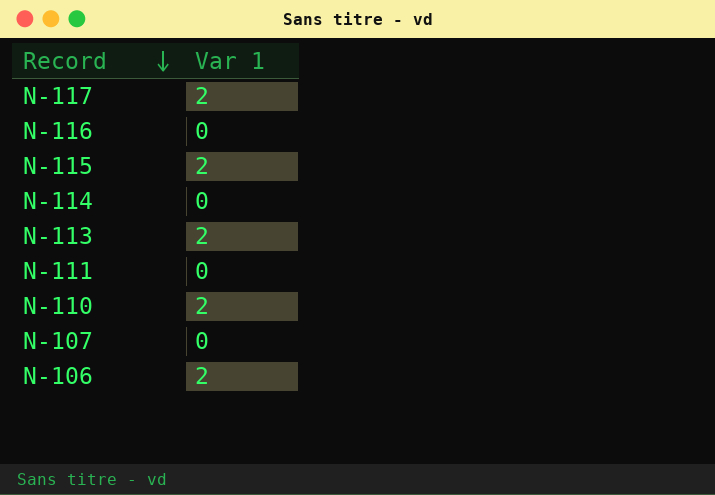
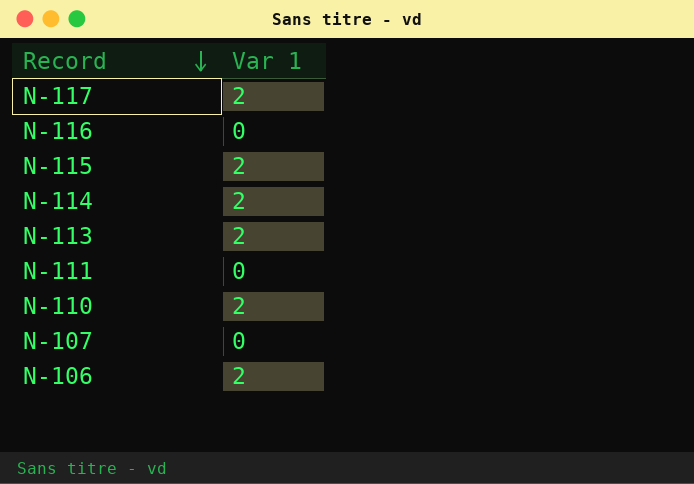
N-114 | Var 1: 0 -> 2

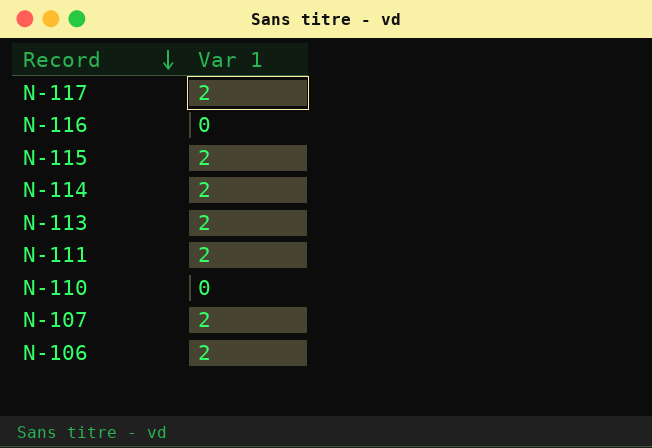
N-111 | Var 1: 0 -> 2
N-110 | Var 1: 2 -> 0
N-107 | Var 1: 0 -> 2

